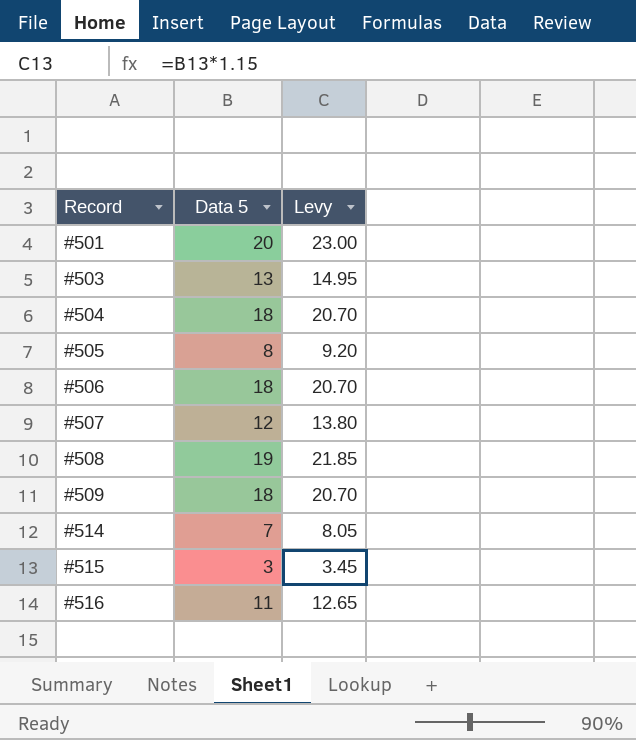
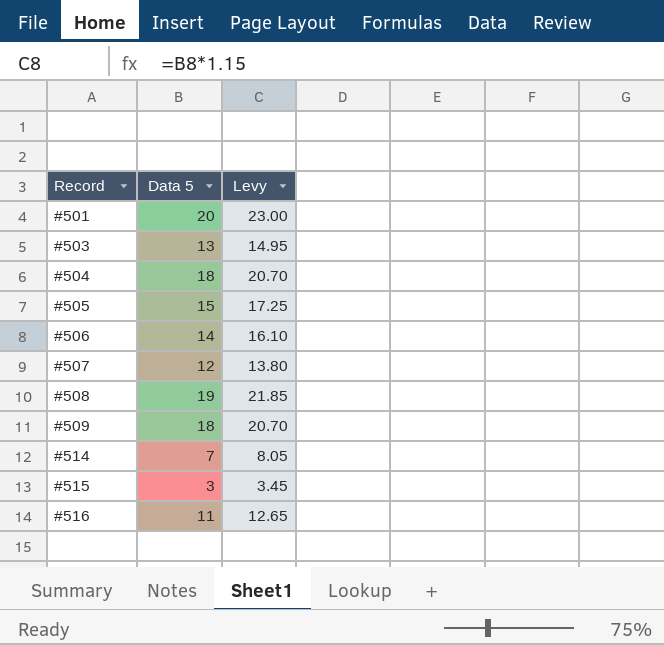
#505 | Data 5: 8 -> 15
#505 | Levy: 9.20 -> 17.25
#506 | Data 5: 18 -> 14
#506 | Levy: 20.70 -> 16.10

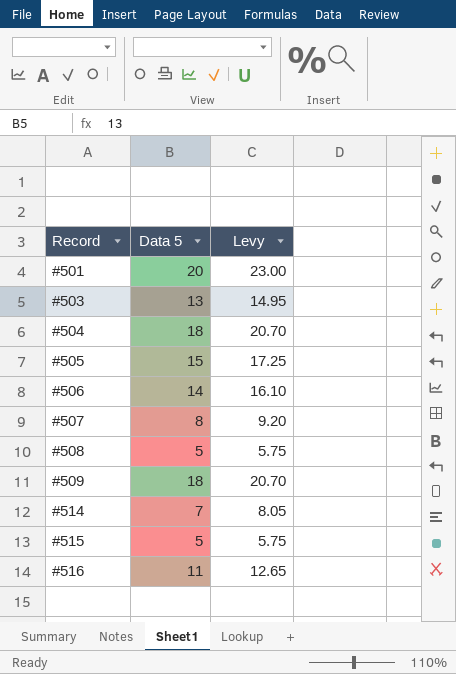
#507 | Data 5: 12 -> 8
#507 | Levy: 13.80 -> 9.20
#508 | Data 5: 19 -> 5
#508 | Levy: 21.85 -> 5.75
#515 | Data 5: 3 -> 5
#515 | Levy: 3.45 -> 5.75

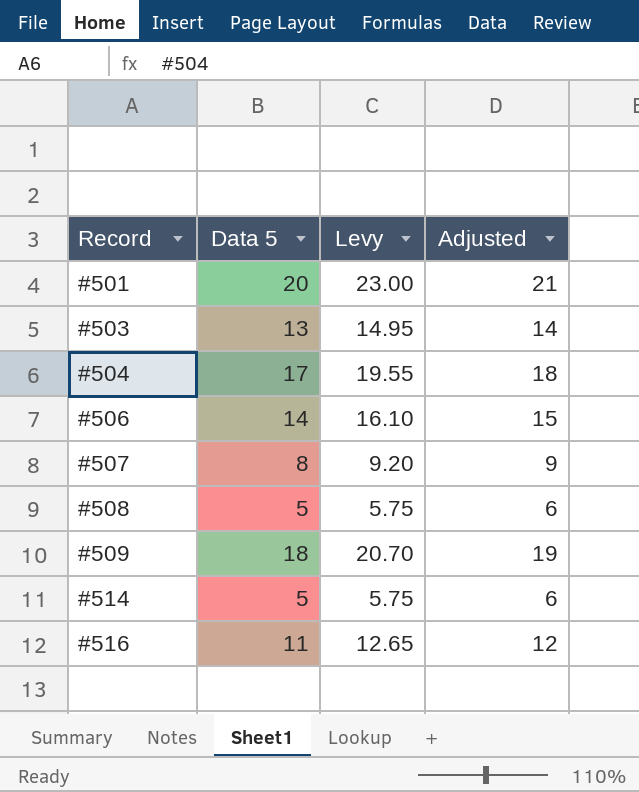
column Adjusted | formula: none -> [Data 5] + 1
row #505: 15 | 17.25 -> none
row #515: 5 | 5.75 -> none
#504 | Data 5: 18 -> 17
#504 | Levy: 20.70 -> 19.55
#514 | Data 5: 7 -> 5
#514 | Levy: 8.05 -> 5.75

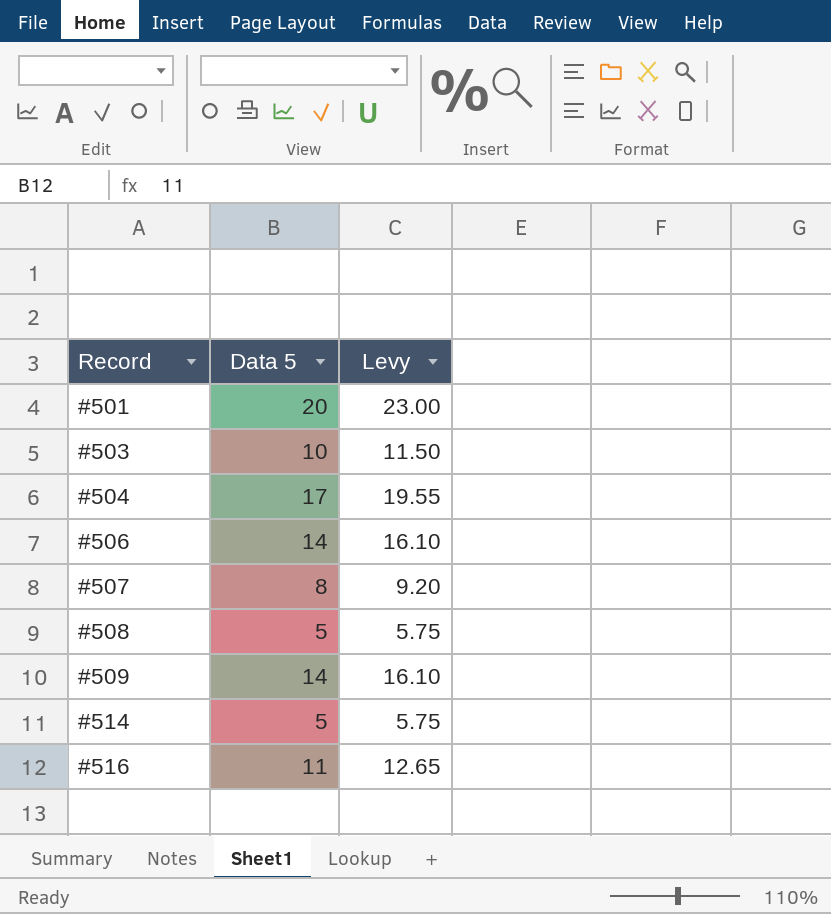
column Adjusted | formula: [Data 5] + 1 -> none
#503 | Data 5: 13 -> 10
#503 | Levy: 14.95 -> 11.50
#509 | Data 5: 18 -> 14
#509 | Levy: 20.70 -> 16.10

